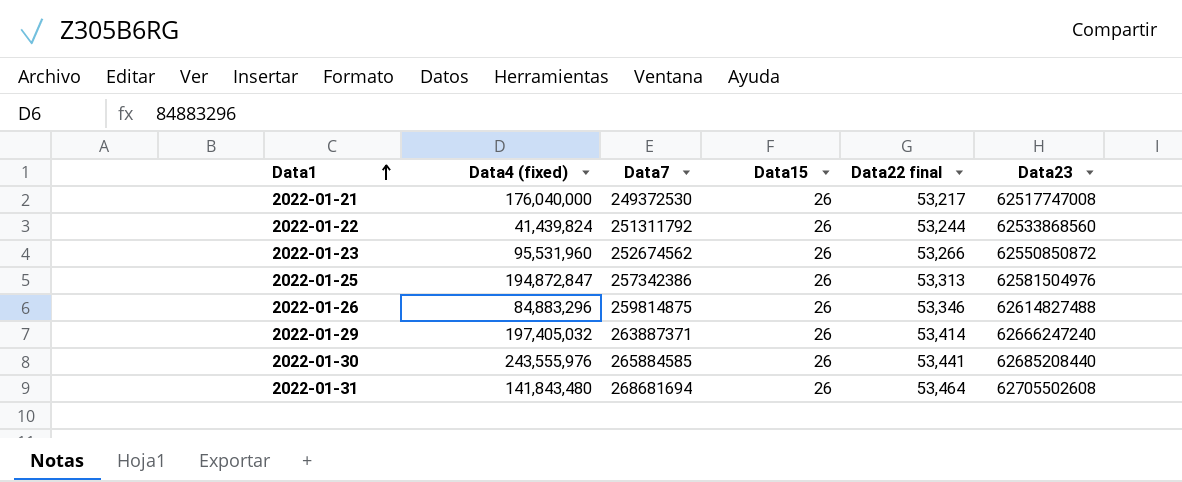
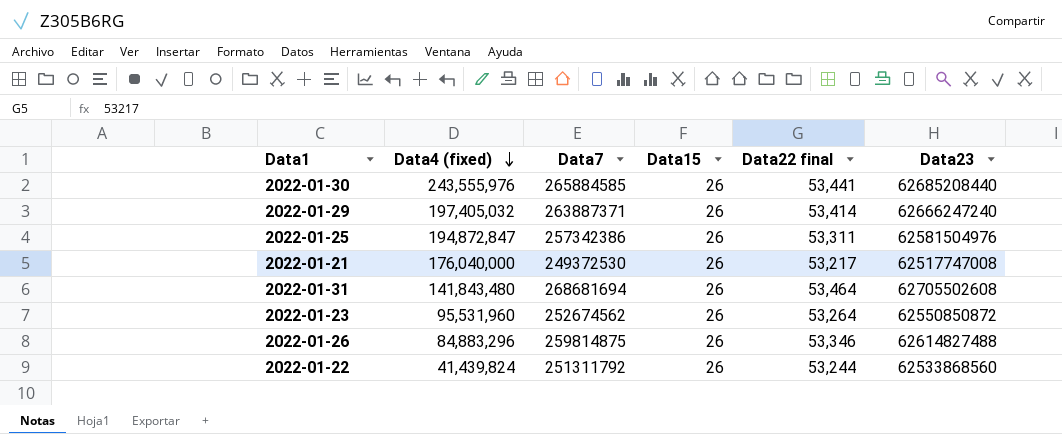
row order: Data1 ascending -> Data4 (fixed) descending
2022-01-25 | Data22 final: 53,313 -> 53,311
2022-01-23 | Data22 final: 53,266 -> 53,264

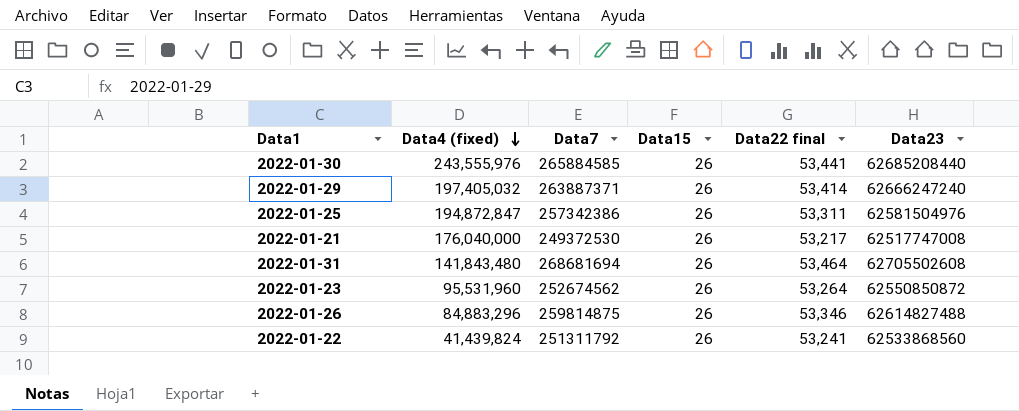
2022-01-22 | Data22 final: 53,244 -> 53,241

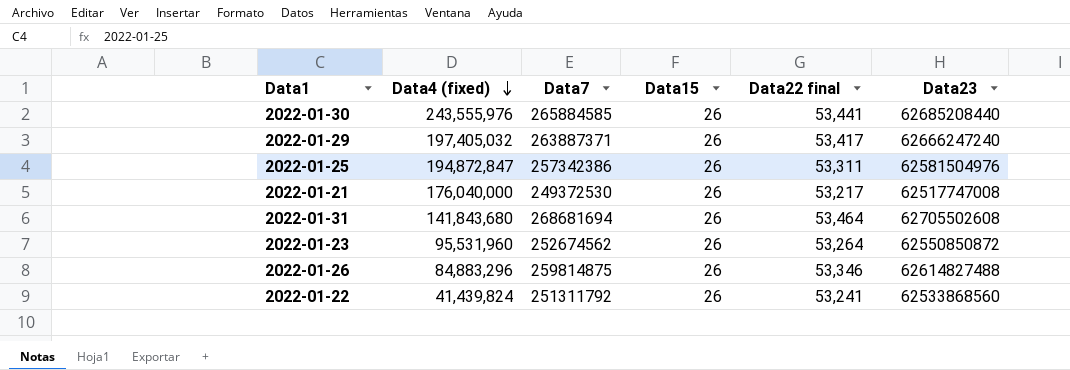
2022-01-29 | Data22 final: 53,414 -> 53,417
2022-01-31 | Data4 (fixed): 141,843,480 -> 141,843,680

